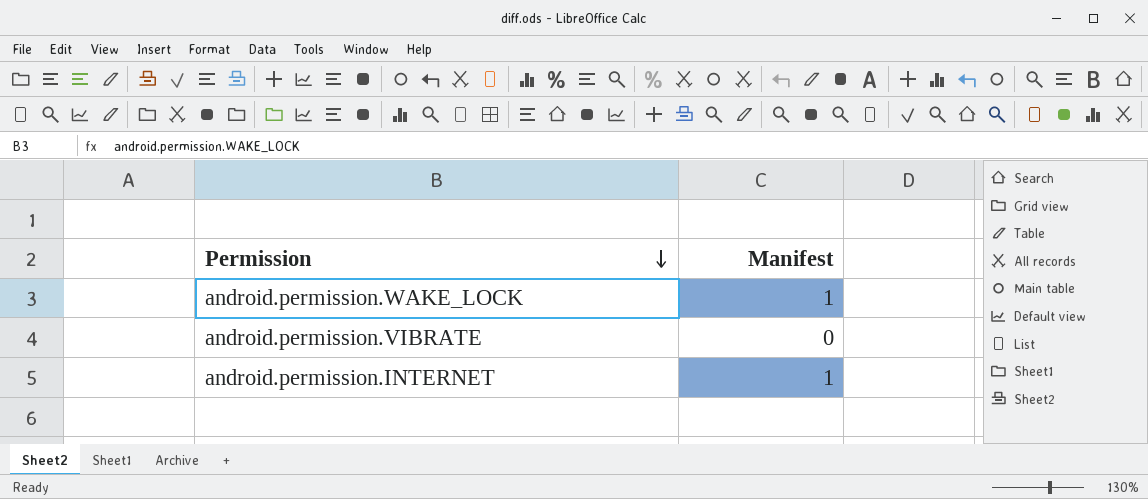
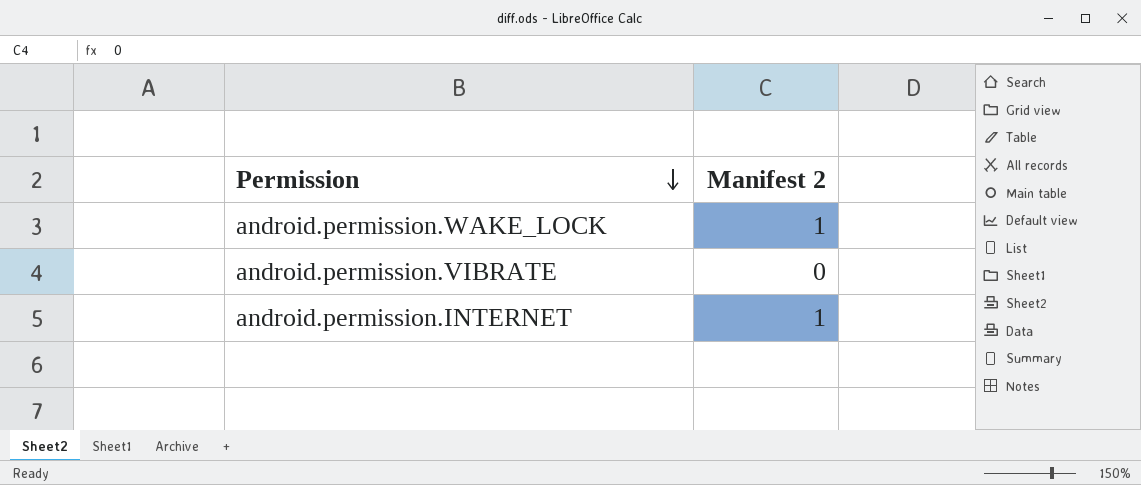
column name: Manifest -> Manifest 2

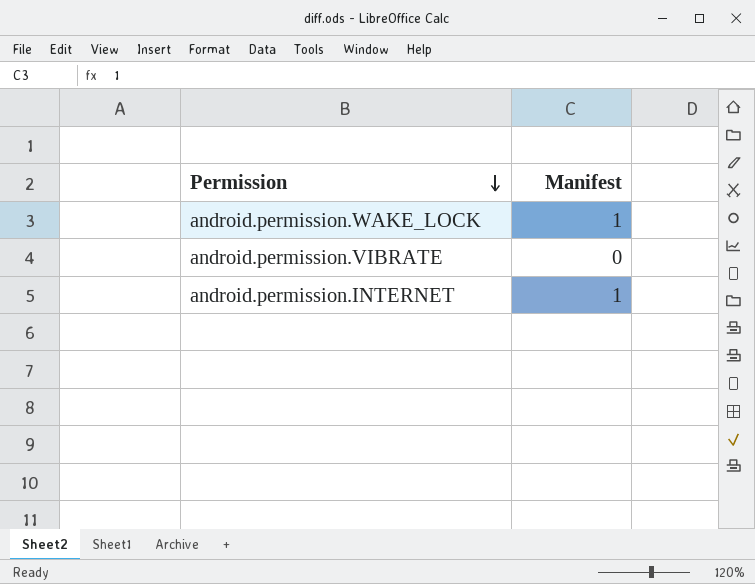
column name: Manifest 2 -> Manifest

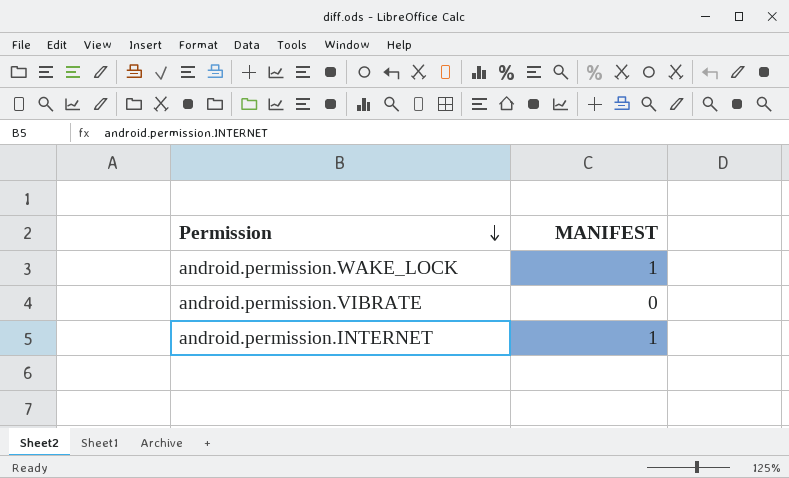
column name: Manifest -> MANIFEST

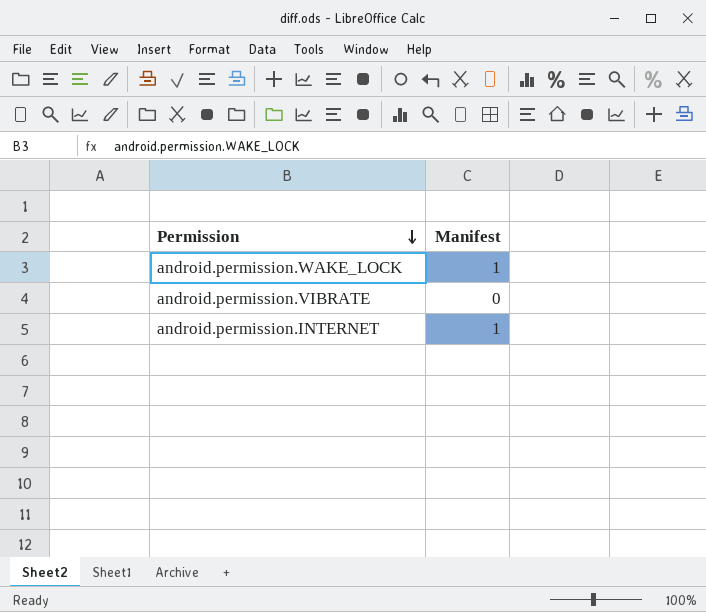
column name: MANIFEST -> Manifest

